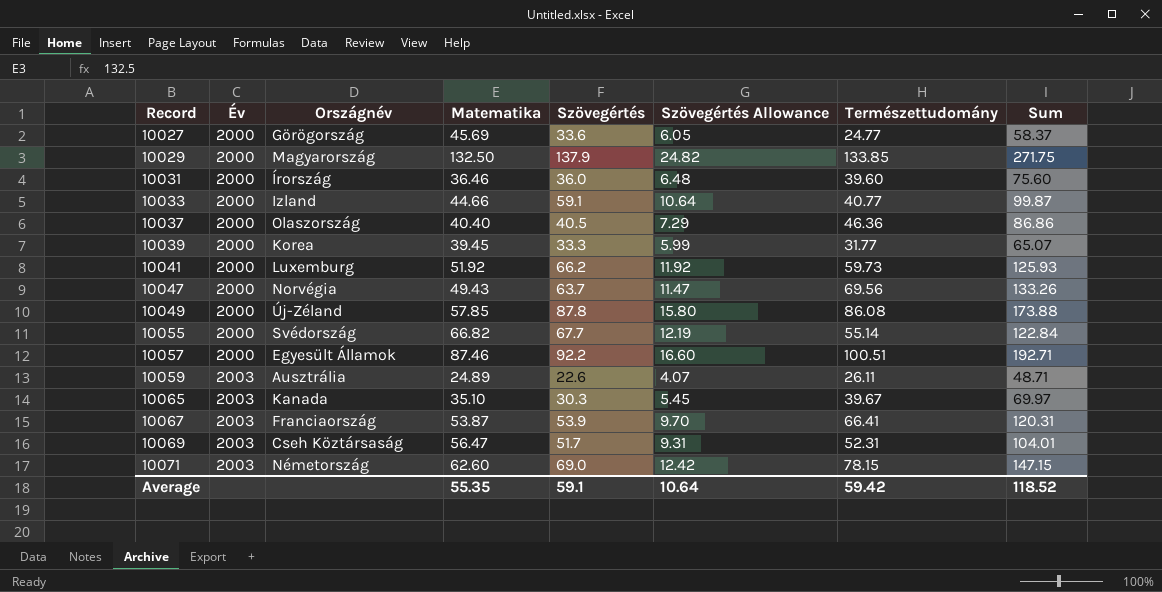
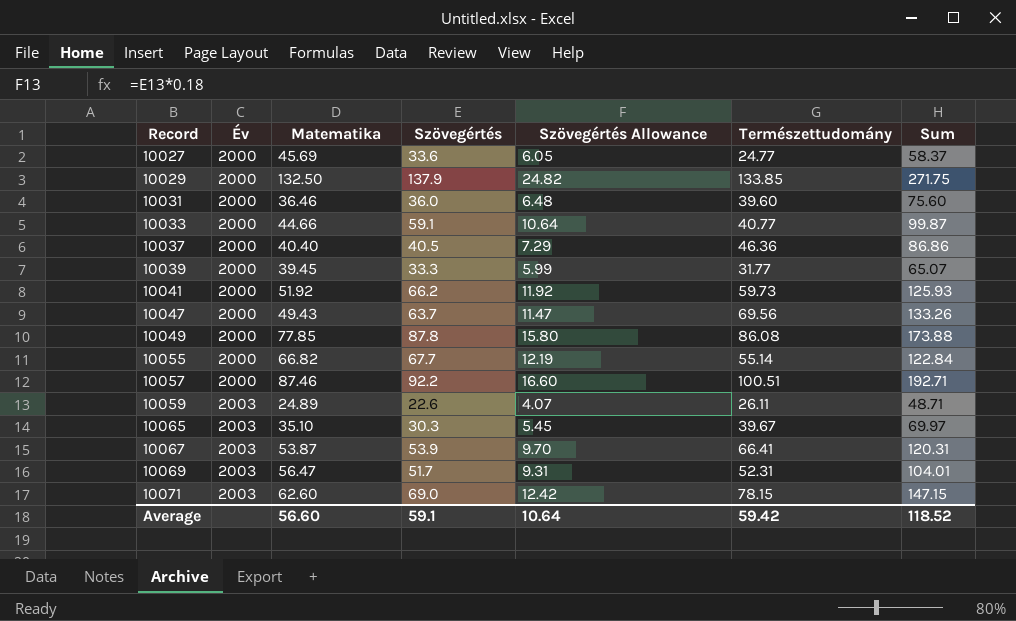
column Országnév | position: 3 -> none
10049 | Matematika: 57.85 -> 77.85
Average | Matematika: 55.35 -> 56.60

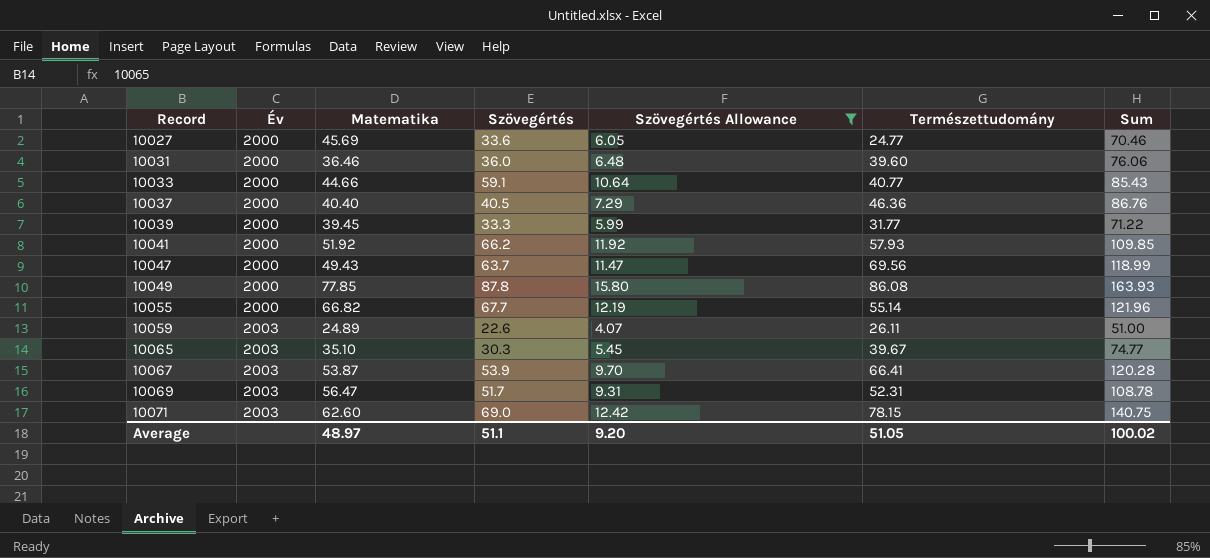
filter: none -> Szövegértés Allowance <= 15.80
column Sum | formula: [Szövegértés] + [Természettudomány] -> [Matematika] + [Természettudomány]
10041 | Természettudomány: 59.73 -> 57.93
Average | Matematika: 56.60 -> 48.97
Average | Szövegértés: 59.1 -> 51.1
Average | Szövegértés Allowance: 10.64 -> 9.20
Average | Természettudomány: 59.42 -> 51.05
Average | Sum: 118.52 -> 100.02

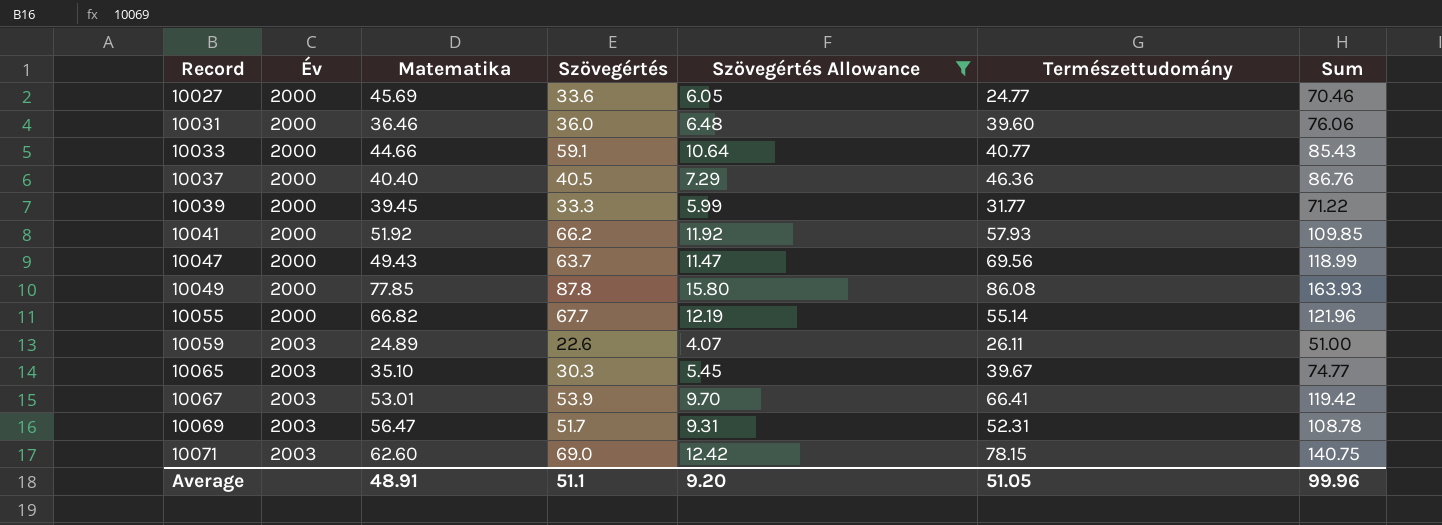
10067 | Matematika: 53.87 -> 53.01
10067 | Sum: 120.28 -> 119.42
Average | Matematika: 48.97 -> 48.91
Average | Sum: 100.02 -> 99.96

